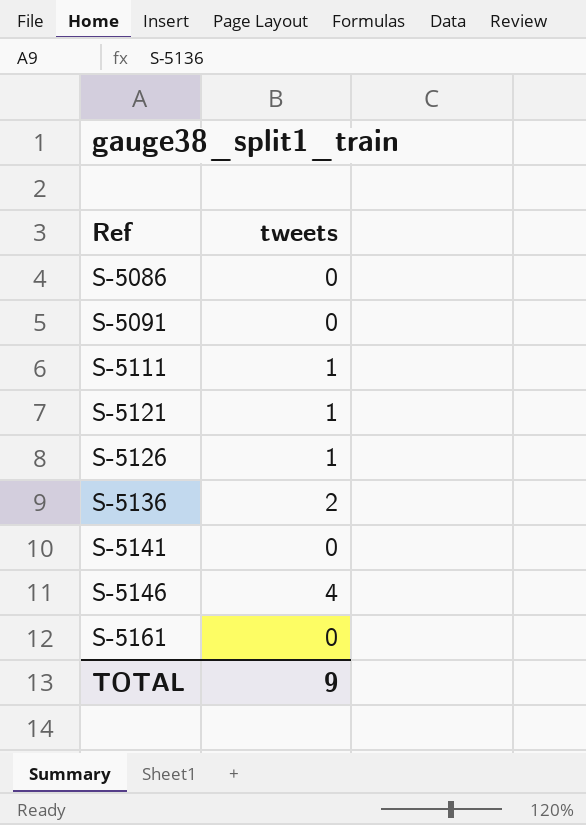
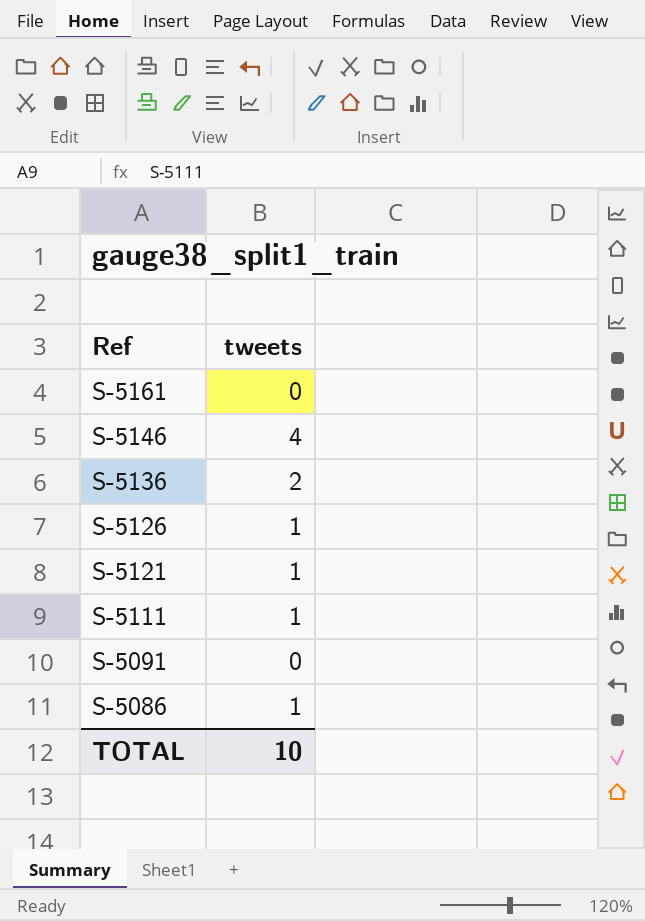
row order: Ref ascending -> Ref descending
row S-5141: 0 -> none
S-5086 | tweets: 0 -> 1
TOTAL | tweets: 9 -> 10

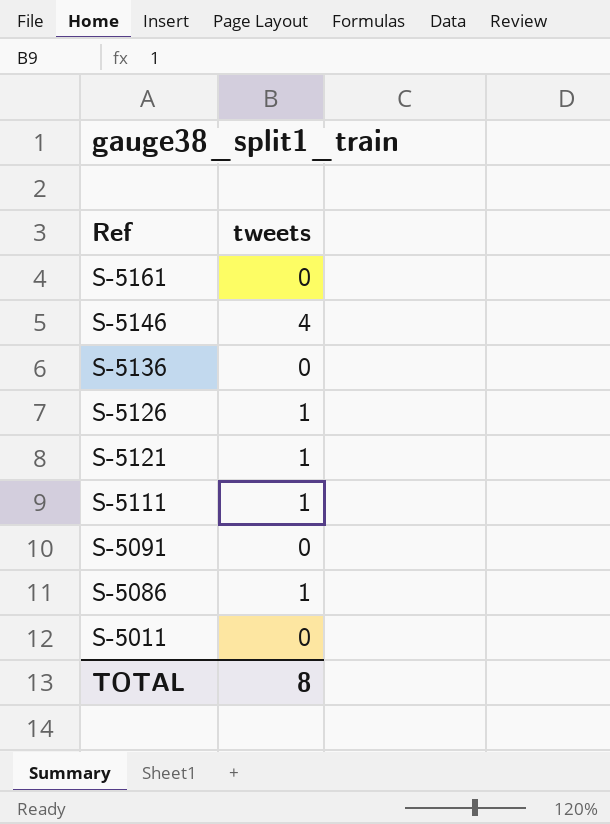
S-5136 | tweets: 2 -> 0
row S-5011: none -> 0
TOTAL | tweets: 10 -> 8

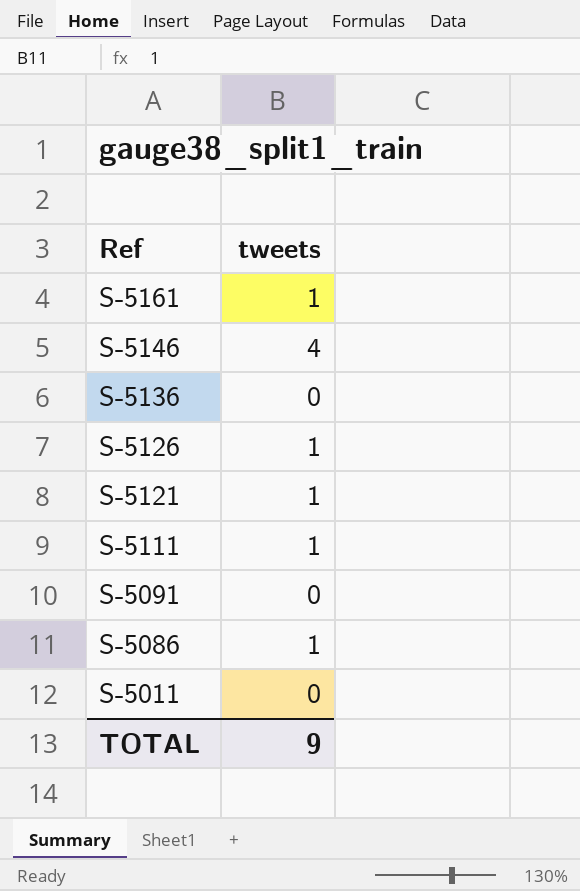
S-5161 | tweets: 0 -> 1
TOTAL | tweets: 8 -> 9

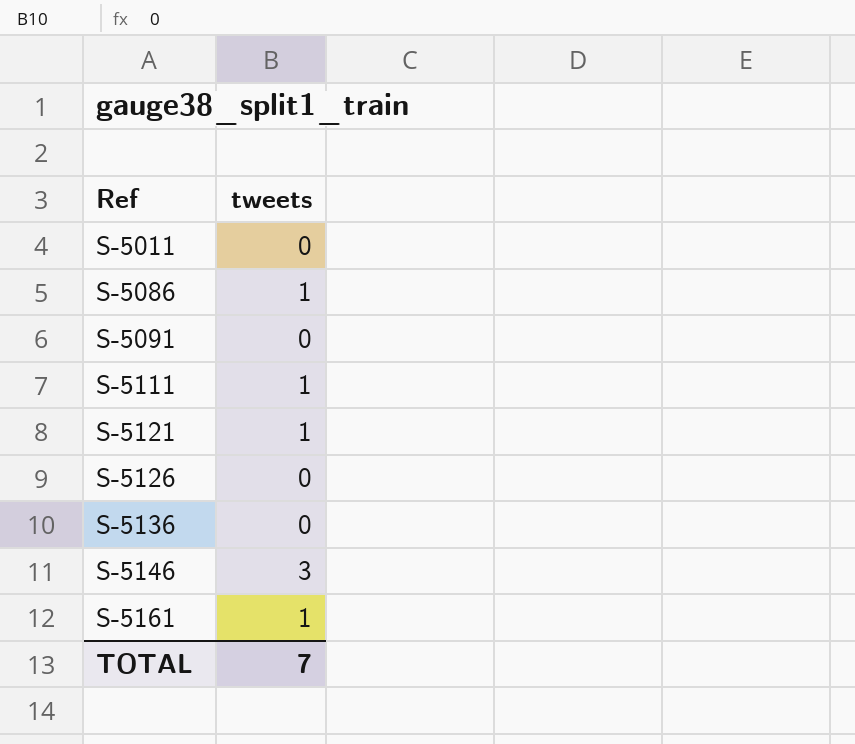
row order: Ref descending -> Ref ascending
S-5126 | tweets: 1 -> 0
S-5146 | tweets: 4 -> 3
TOTAL | tweets: 9 -> 7

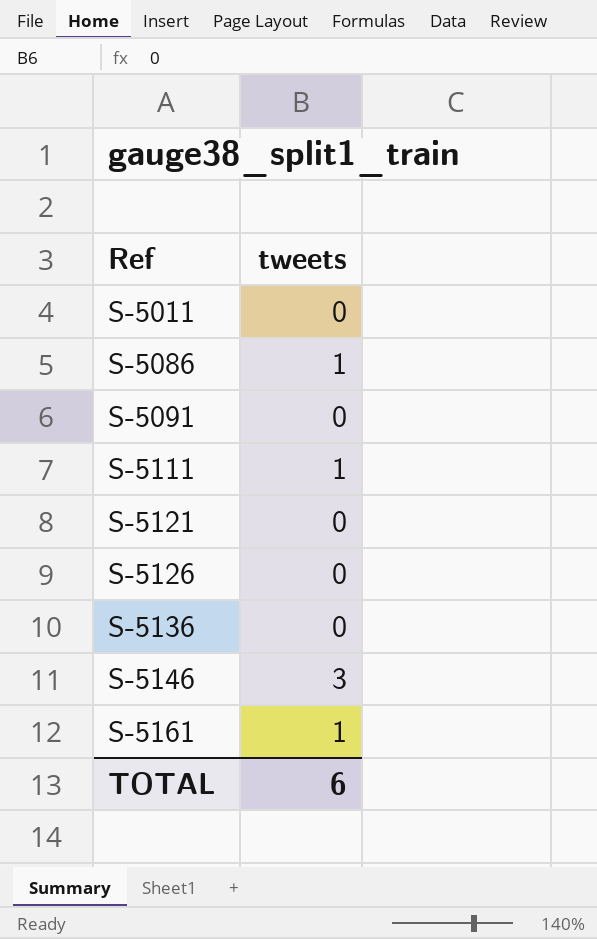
S-5121 | tweets: 1 -> 0
TOTAL | tweets: 7 -> 6

